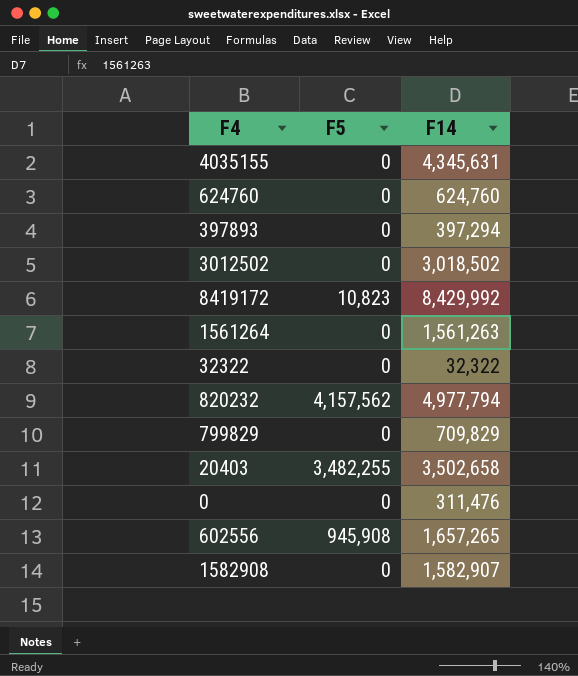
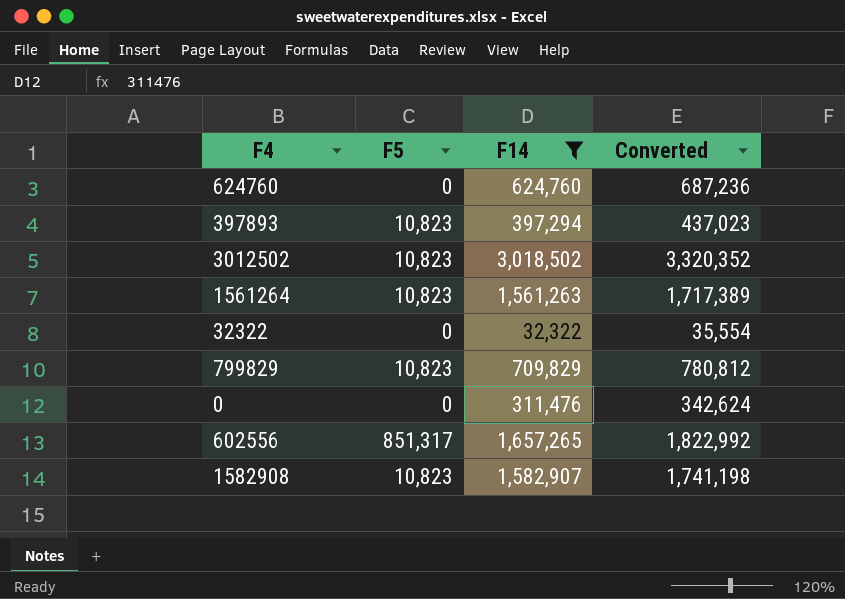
filter: none -> F14 <= 3,018,502
column Converted | formula: none -> [F14] * 1.1
397893 | F5: 0 -> 10,823
3012502 | F5: 0 -> 10,823
1561264 | F5: 0 -> 10,823
799829 | F5: 0 -> 10,823
602556 | F5: 945,908 -> 851,317
1582908 | F5: 0 -> 10,823

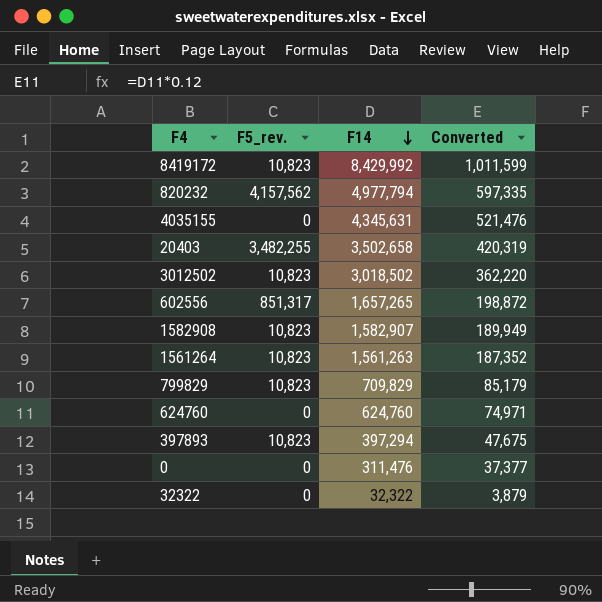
filter: F14 <= 3,018,502 -> none
row order: none -> F14 descending
column name: F5 -> F5_rev.
column Converted | formula: [F14] * 1.1 -> [F14] * 0.12

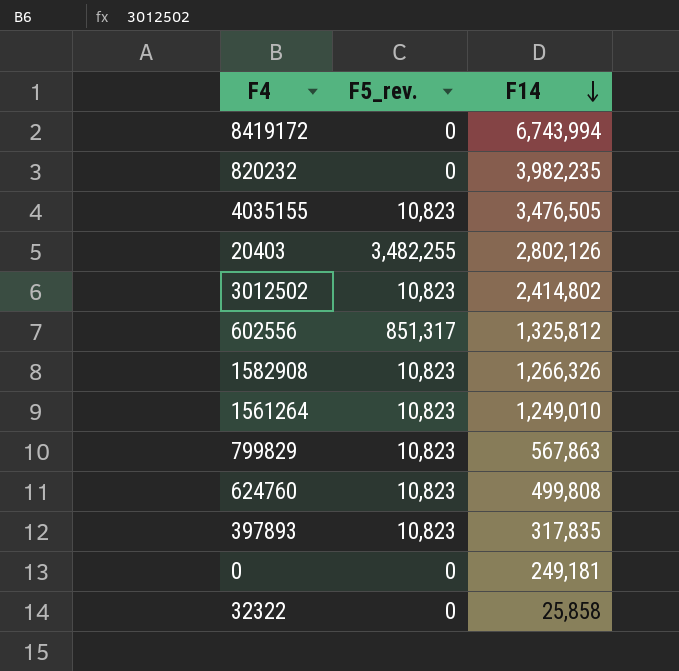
column Converted | formula: [F14] * 0.12 -> none
8419172 | F5_rev.: 10,823 -> 0
8419172 | F14: 8,429,992 -> 6,743,994
820232 | F5_rev.: 4,157,562 -> 0
820232 | F14: 4,977,794 -> 3,982,235
4035155 | F5_rev.: 0 -> 10,823
4035155 | F14: 4,345,631 -> 3,476,505
20403 | F14: 3,502,658 -> 2,802,126
3012502 | F14: 3,018,502 -> 2,414,802
602556 | F14: 1,657,265 -> 1,325,812
1582908 | F14: 1,582,907 -> 1,266,326
1561264 | F14: 1,561,263 -> 1,249,010
799829 | F14: 709,829 -> 567,863
624760 | F5_rev.: 0 -> 10,823
624760 | F14: 624,760 -> 499,808
397893 | F14: 397,294 -> 317,835
0 | F14: 311,476 -> 249,181
32322 | F14: 32,322 -> 25,858

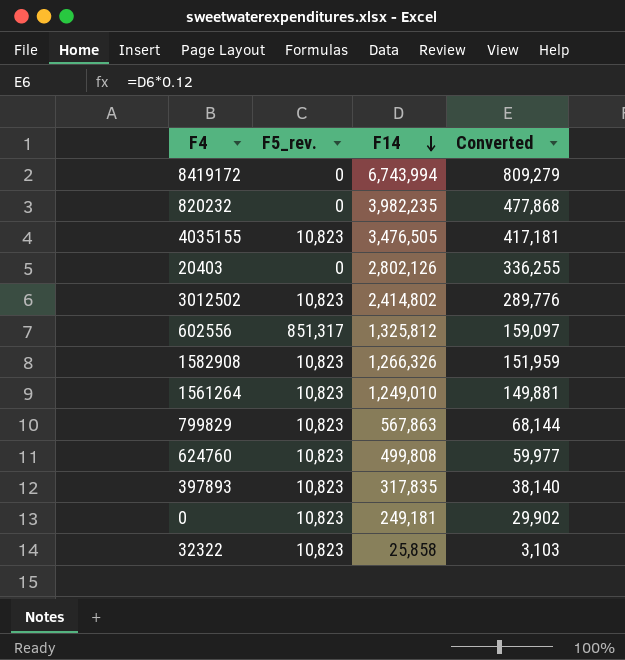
column Converted | formula: none -> [F14] * 0.12
20403 | F5_rev.: 3,482,255 -> 0
0 | F5_rev.: 0 -> 10,823
32322 | F5_rev.: 0 -> 10,823

